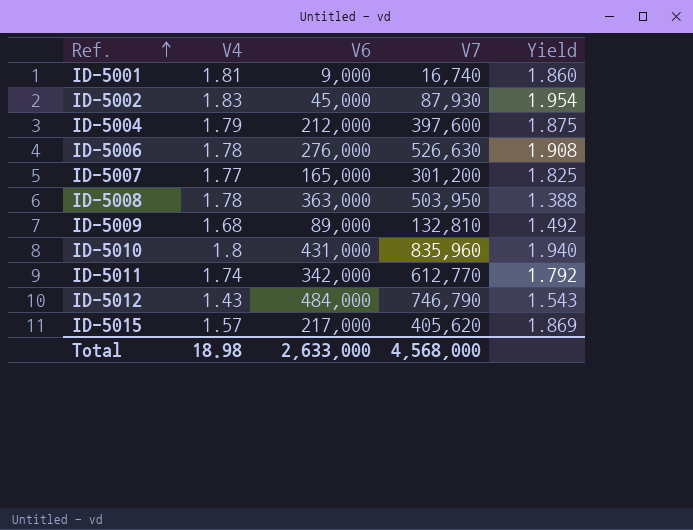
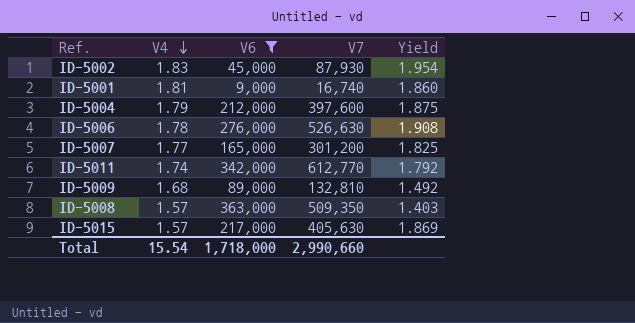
filter: none -> V6 <= 363,000
row order: Ref. ascending -> V4 descending
ID-5008 | V4: 1.78 -> 1.57
ID-5008 | V7: 503,950 -> 509,350
ID-5008 | Yield: 1.388 -> 1.403
ID-5015 | V7: 405,620 -> 405,630
Total | V4: 18.98 -> 15.54
Total | V6: 2,633,000 -> 1,718,000
Total | V7: 4,568,000 -> 2,990,660

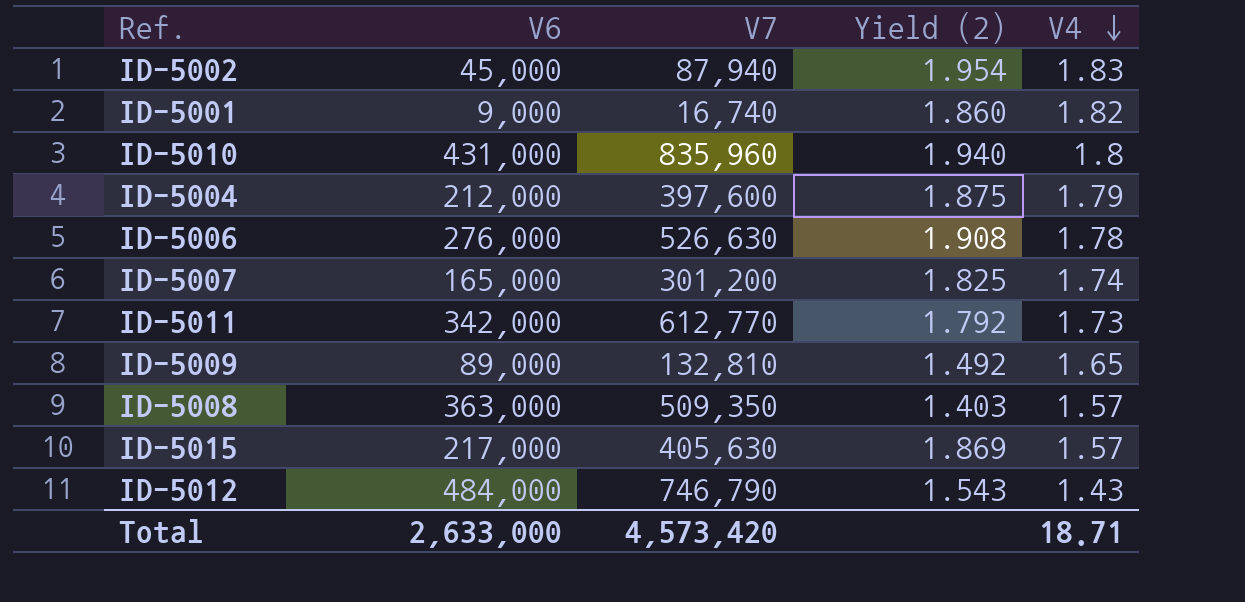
filter: V6 <= 363,000 -> none
column name: Yield -> Yield (2)
column V4 | position: 2 -> 5
ID-5002 | V7: 87,930 -> 87,940
ID-5001 | V4: 1.81 -> 1.82
ID-5007 | V4: 1.77 -> 1.74
ID-5011 | V4: 1.74 -> 1.73
ID-5009 | V4: 1.68 -> 1.65
Total | V6: 1,718,000 -> 2,633,000
Total | V7: 2,990,660 -> 4,573,420
Total | V4: 15.54 -> 18.71

